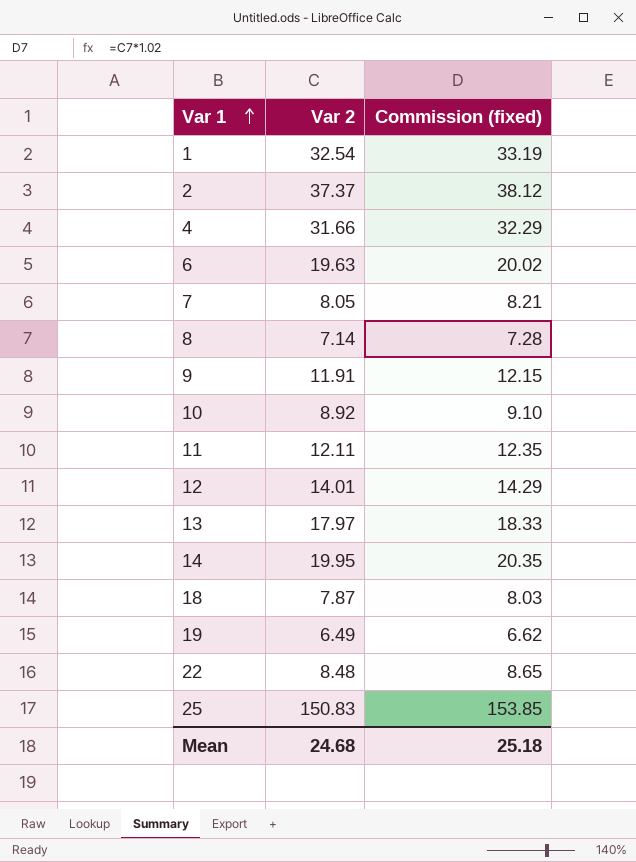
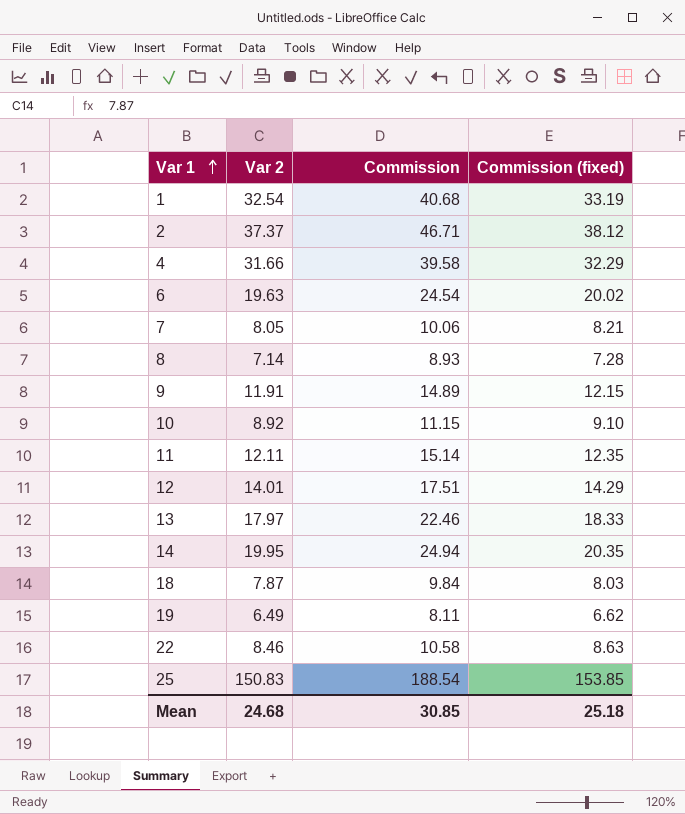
column Commission | formula: none -> [Var 2] * 1.25
22 | Var 2: 8.48 -> 8.46
22 | Commission (fixed): 8.65 -> 8.63

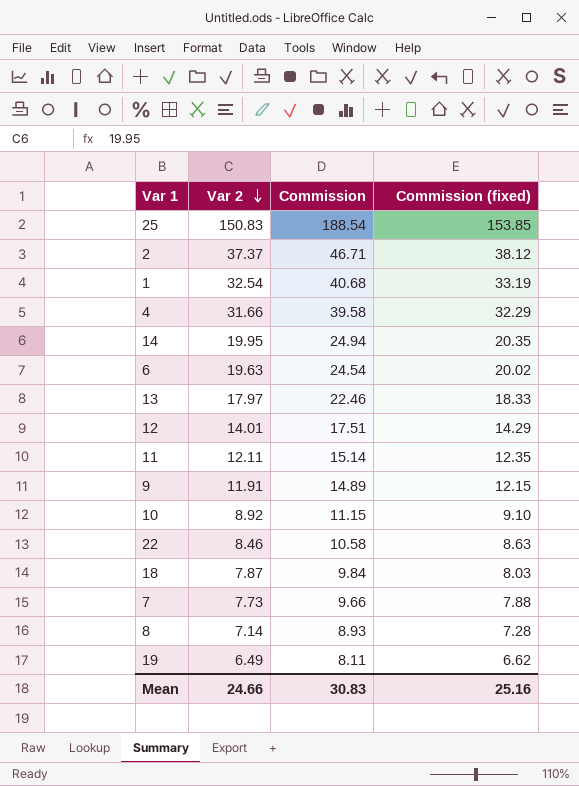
row order: Var 1 ascending -> Var 2 descending
7 | Var 2: 8.05 -> 7.73
7 | Commission: 10.06 -> 9.66
7 | Commission (fixed): 8.21 -> 7.88
Mean | Var 2: 24.68 -> 24.66
Mean | Commission: 30.85 -> 30.83
Mean | Commission (fixed): 25.18 -> 25.16

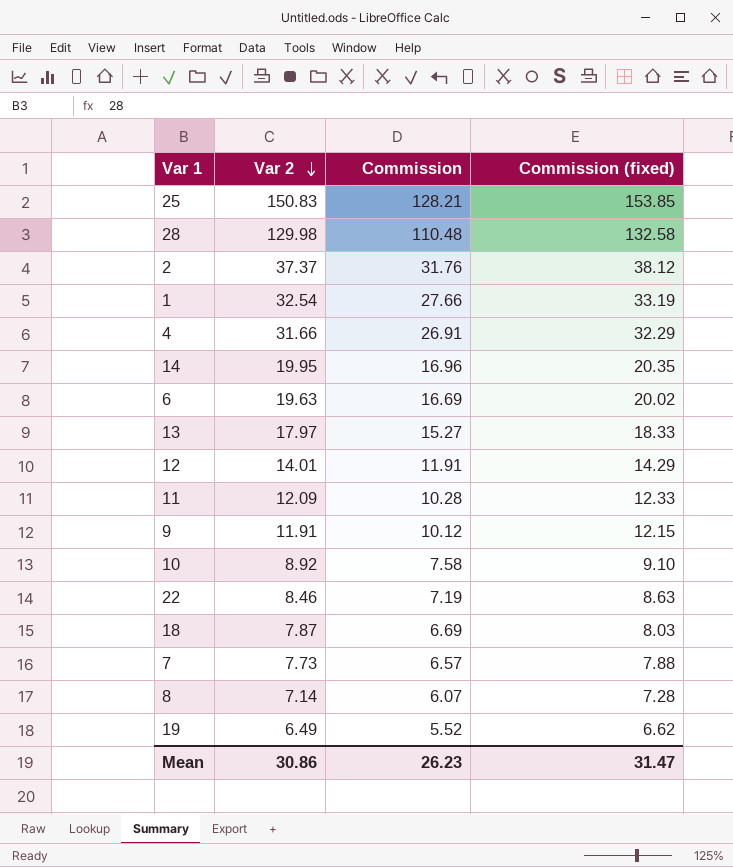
column Commission | formula: [Var 2] * 1.25 -> [Var 2] * 0.85
row 28: none -> 129.98 | 110.48 | 132.58
11 | Var 2: 12.11 -> 12.09
11 | Commission (fixed): 12.35 -> 12.33
Mean | Var 2: 24.66 -> 30.86
Mean | Commission: 30.83 -> 26.23
Mean | Commission (fixed): 25.16 -> 31.47

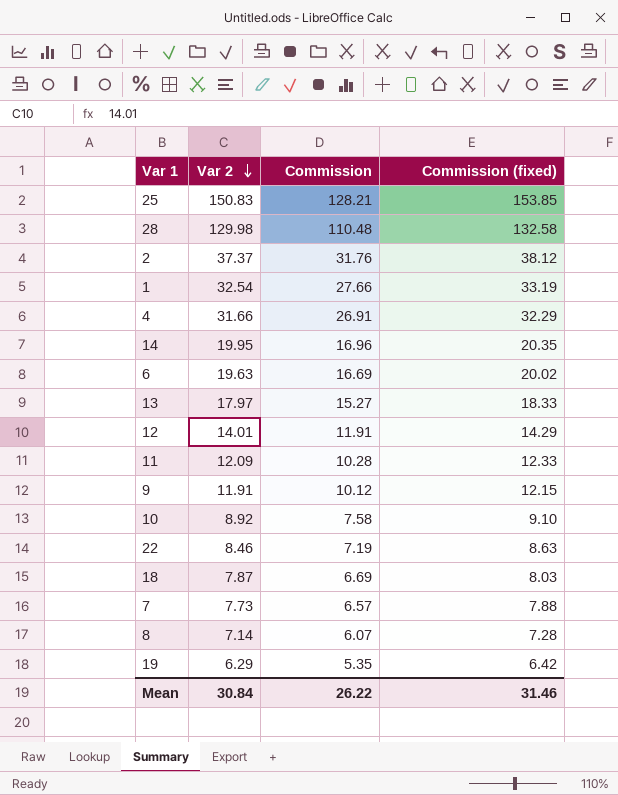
19 | Var 2: 6.49 -> 6.29
19 | Commission: 5.52 -> 5.35
19 | Commission (fixed): 6.62 -> 6.42
Mean | Var 2: 30.86 -> 30.84
Mean | Commission: 26.23 -> 26.22
Mean | Commission (fixed): 31.47 -> 31.46

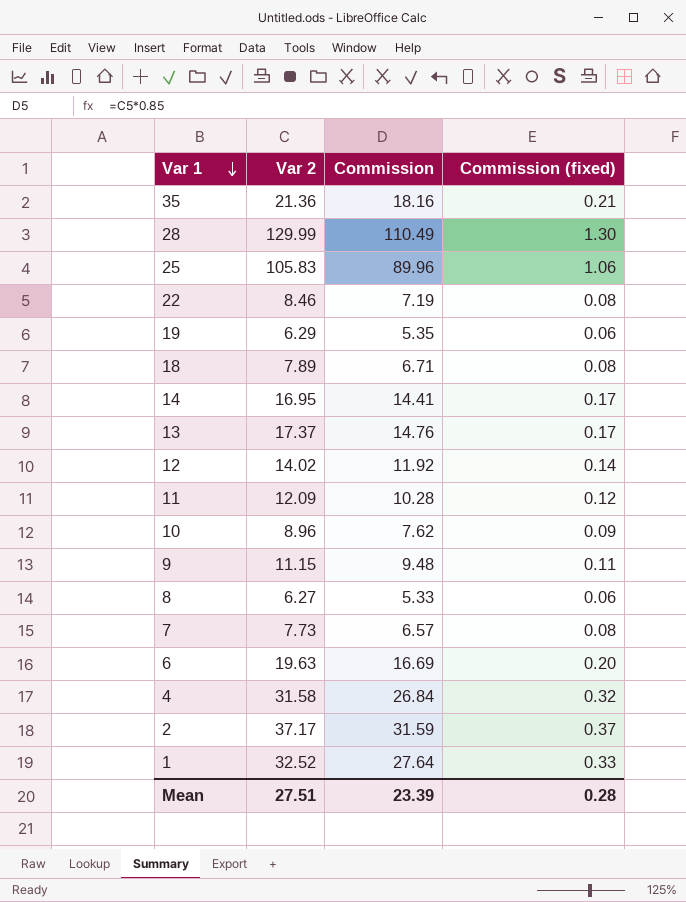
row order: Var 2 descending -> Var 1 descending
column Commission (fixed) | formula: [Var 2] * 1.02 -> [Var 2] * 0.01
row 35: none -> 21.36 | 18.16 | 0.21
28 | Var 2: 129.98 -> 129.99
28 | Commission: 110.48 -> 110.49
25 | Var 2: 150.83 -> 105.83
25 | Commission: 128.21 -> 89.96
18 | Var 2: 7.87 -> 7.89
18 | Commission: 6.69 -> 6.71
14 | Var 2: 19.95 -> 16.95
14 | Commission: 16.96 -> 14.41
13 | Var 2: 17.97 -> 17.37
13 | Commission: 15.27 -> 14.76
12 | Var 2: 14.01 -> 14.02
12 | Commission: 11.91 -> 11.92
10 | Var 2: 8.92 -> 8.96
10 | Commission: 7.58 -> 7.62
9 | Var 2: 11.91 -> 11.15
9 | Commission: 10.12 -> 9.48
8 | Var 2: 7.14 -> 6.27
8 | Commission: 6.07 -> 5.33
4 | Var 2: 31.66 -> 31.58
4 | Commission: 26.91 -> 26.84
2 | Var 2: 37.37 -> 37.17
2 | Commission: 31.76 -> 31.59
1 | Var 2: 32.54 -> 32.52
1 | Commission: 27.66 -> 27.64
Mean | Var 2: 30.84 -> 27.51
Mean | Commission: 26.22 -> 23.39
Mean | Commission (fixed): 31.46 -> 0.28

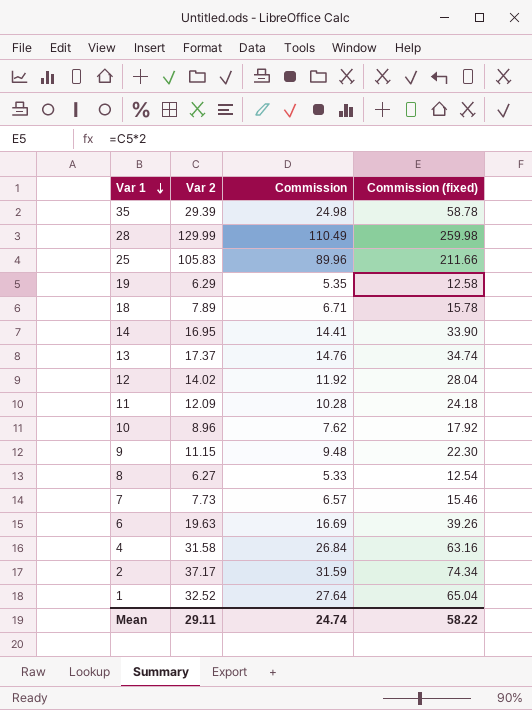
column Commission (fixed) | formula: [Var 2] * 0.01 -> [Var 2] * 2
row 22: 8.46 | 7.19 | 0.08 -> none
35 | Var 2: 21.36 -> 29.39
35 | Commission: 18.16 -> 24.98
Mean | Var 2: 27.51 -> 29.11
Mean | Commission: 23.39 -> 24.74
Mean | Commission (fixed): 0.28 -> 58.22

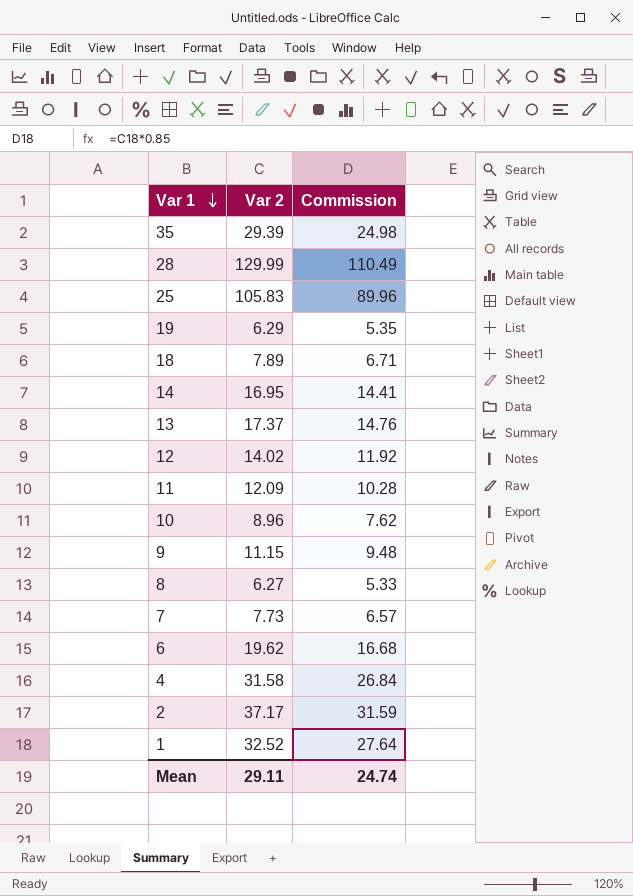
column Commission (fixed) | formula: [Var 2] * 2 -> none
6 | Var 2: 19.63 -> 19.62
6 | Commission: 16.69 -> 16.68

